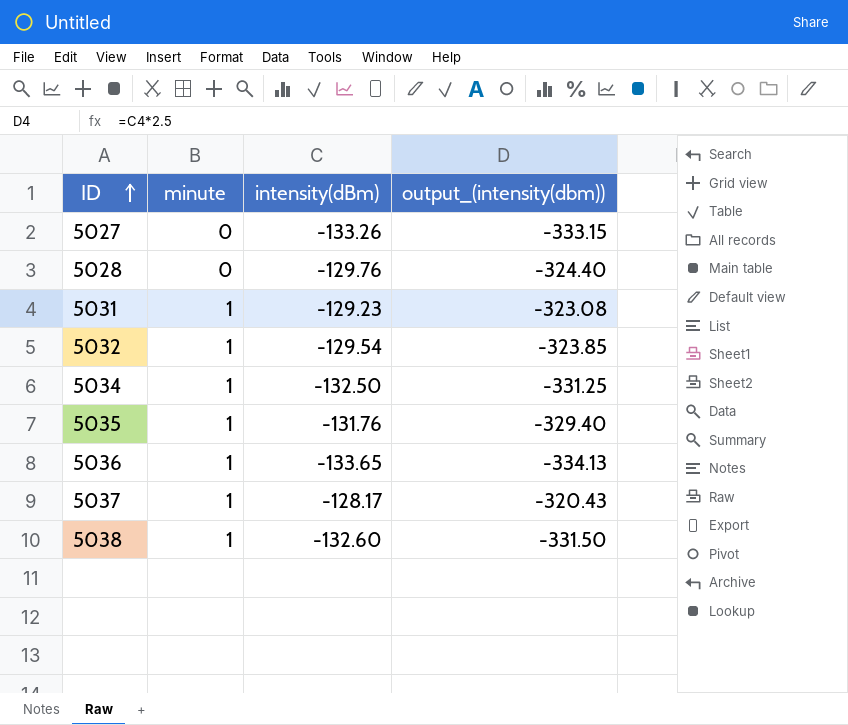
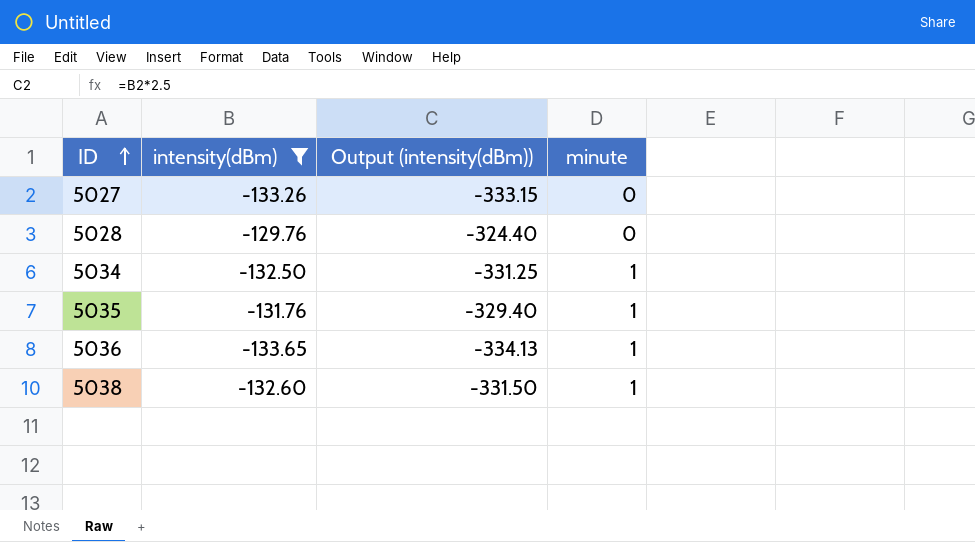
filter: none -> intensity(dBm) <= -129.76
column name: output_(intensity(dbm)) -> Output (intensity(dBm))
column minute | position: 2 -> 4

